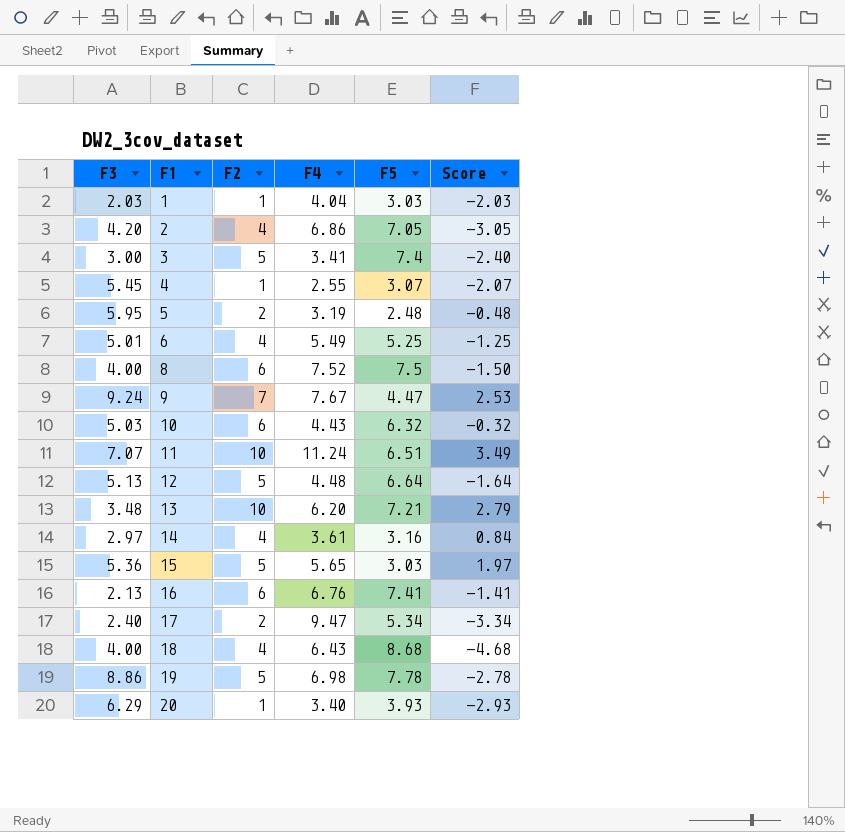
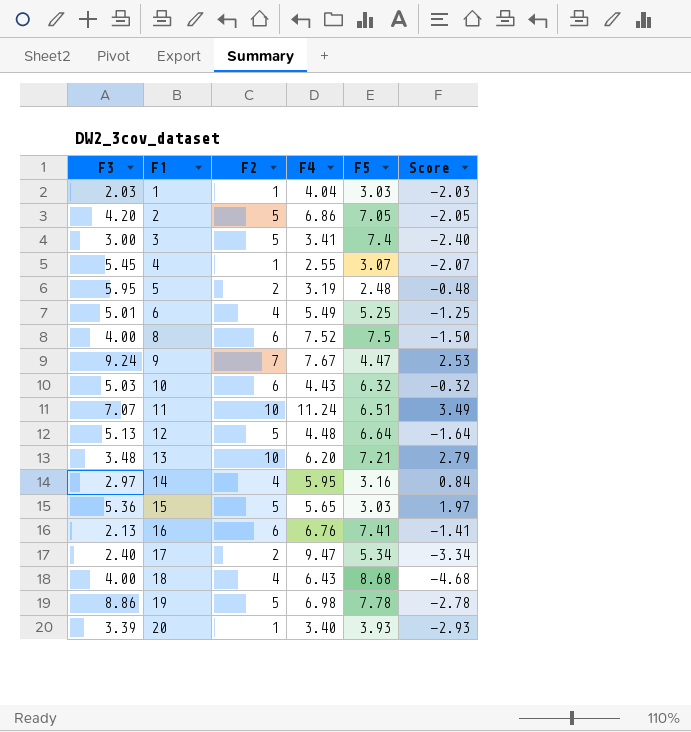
2 | F2: 4 -> 5
2 | Score: -3.05 -> -2.05
14 | F4: 3.61 -> 5.95
20 | F3: 6.29 -> 3.39

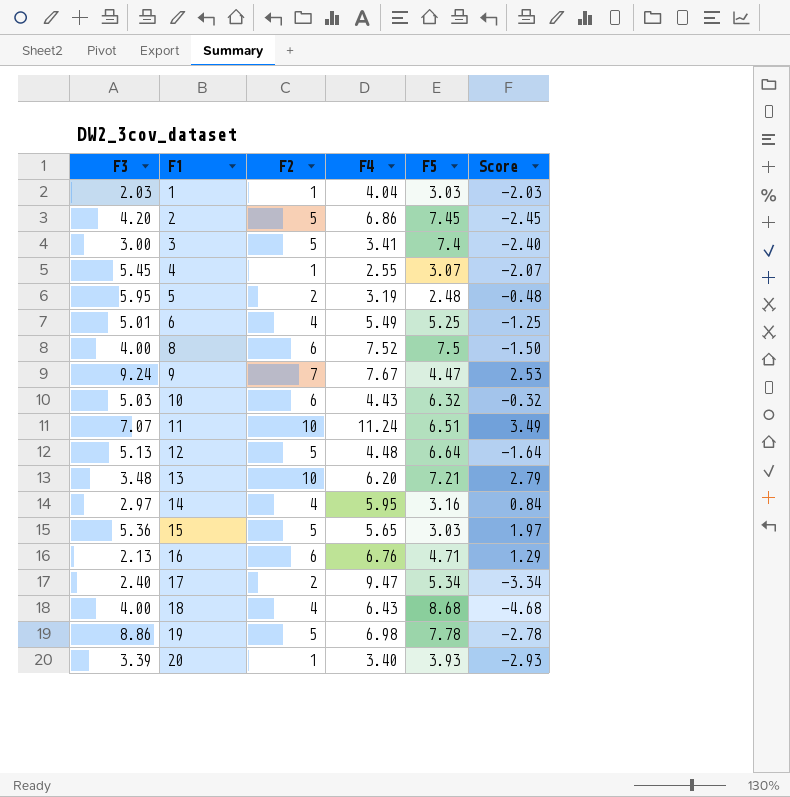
2 | F5: 7.05 -> 7.45
2 | Score: -2.05 -> -2.45
16 | F5: 7.41 -> 4.71
16 | Score: -1.41 -> 1.29

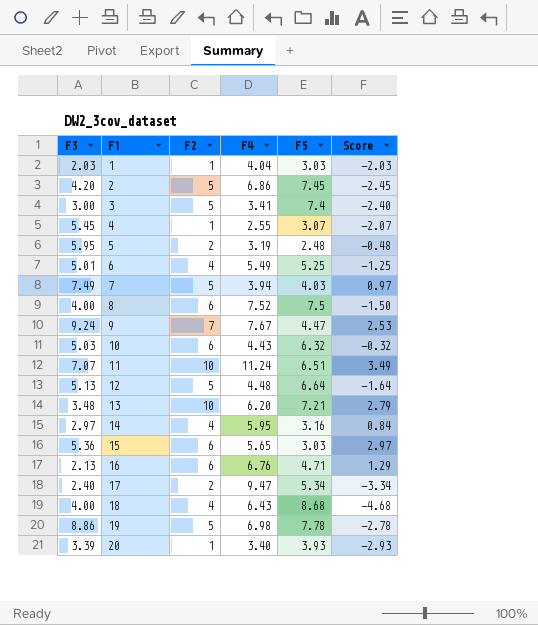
row 7: none -> 7.49 | 5 | 3.94 | 4.03 | 0.97
15 | F2: 5 -> 6
15 | Score: 1.97 -> 2.97

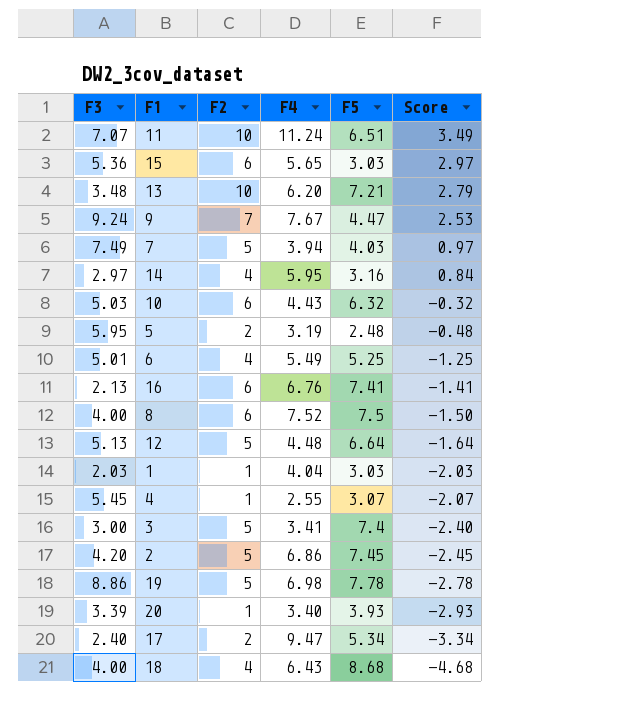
row order: F1 ascending -> Score descending
16 | F5: 4.71 -> 7.41
16 | Score: 1.29 -> -1.41

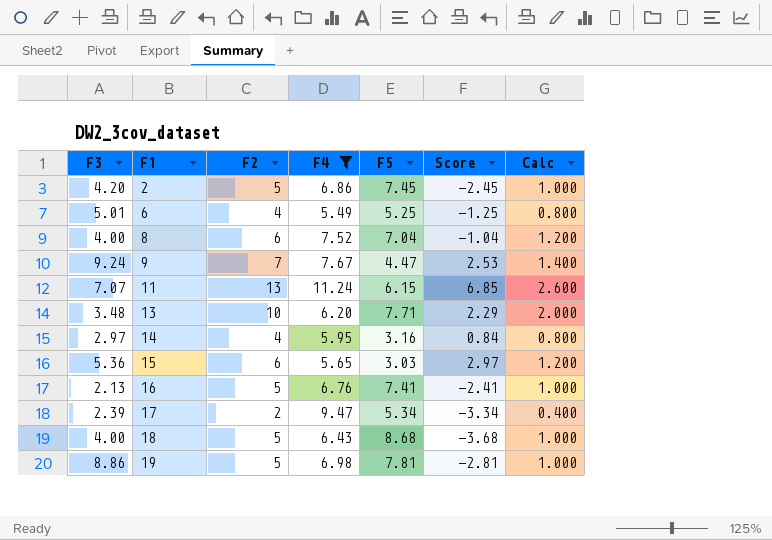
filter: none -> F4 >= 5.49
row order: Score descending -> F1 ascending
column Calc | formula: none -> [F2] * 0.2
8 | F5: 7.5 -> 7.04
8 | Score: -1.50 -> -1.04
11 | F2: 10 -> 13
11 | F5: 6.51 -> 6.15
11 | Score: 3.49 -> 6.85
13 | F5: 7.21 -> 7.71
13 | Score: 2.79 -> 2.29
16 | F2: 6 -> 5
16 | Score: -1.41 -> -2.41
17 | F3: 2.40 -> 2.39
18 | F2: 4 -> 5
18 | Score: -4.68 -> -3.68
19 | F5: 7.78 -> 7.81
19 | Score: -2.78 -> -2.81

